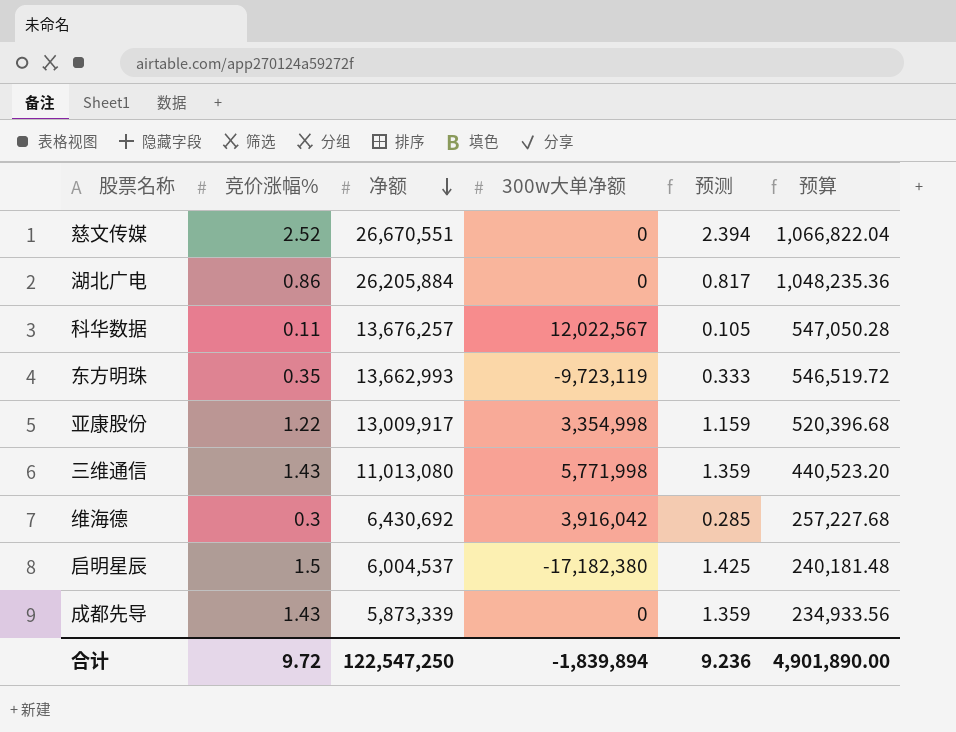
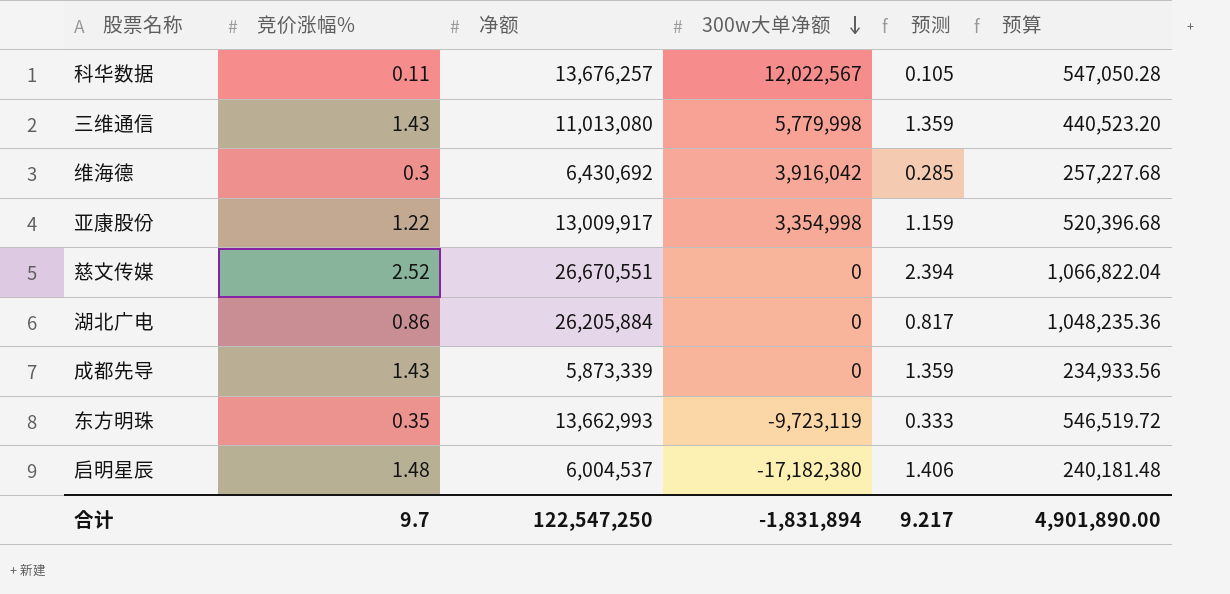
row order: 净额 descending -> 300w大单净额 descending
三维通信 | 300w大单净额: 5,771,998 -> 5,779,998
启明星辰 | 竞价涨幅%: 1.5 -> 1.48
启明星辰 | 预测: 1.425 -> 1.406
合计 | 竞价涨幅%: 9.72 -> 9.7
合计 | 300w大单净额: -1,839,894 -> -1,831,894
合计 | 预测: 9.236 -> 9.217

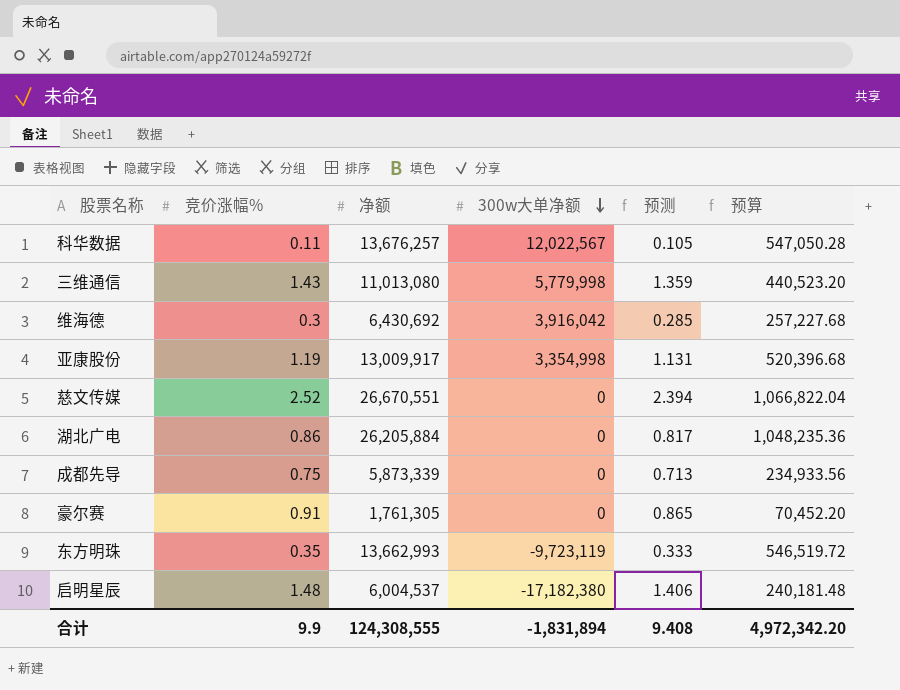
亚康股份 | 竞价涨幅%: 1.22 -> 1.19
亚康股份 | 预测: 1.159 -> 1.131
成都先导 | 竞价涨幅%: 1.43 -> 0.75
成都先导 | 预测: 1.359 -> 0.713
row 豪尔赛: none -> 0.91 | 1,761,305 | 0 | 0.865 | 70,452.20
合计 | 竞价涨幅%: 9.7 -> 9.9
合计 | 净额: 122,547,250 -> 124,308,555
合计 | 预测: 9.217 -> 9.408
合计 | 预算: 4,901,890.00 -> 4,972,342.20

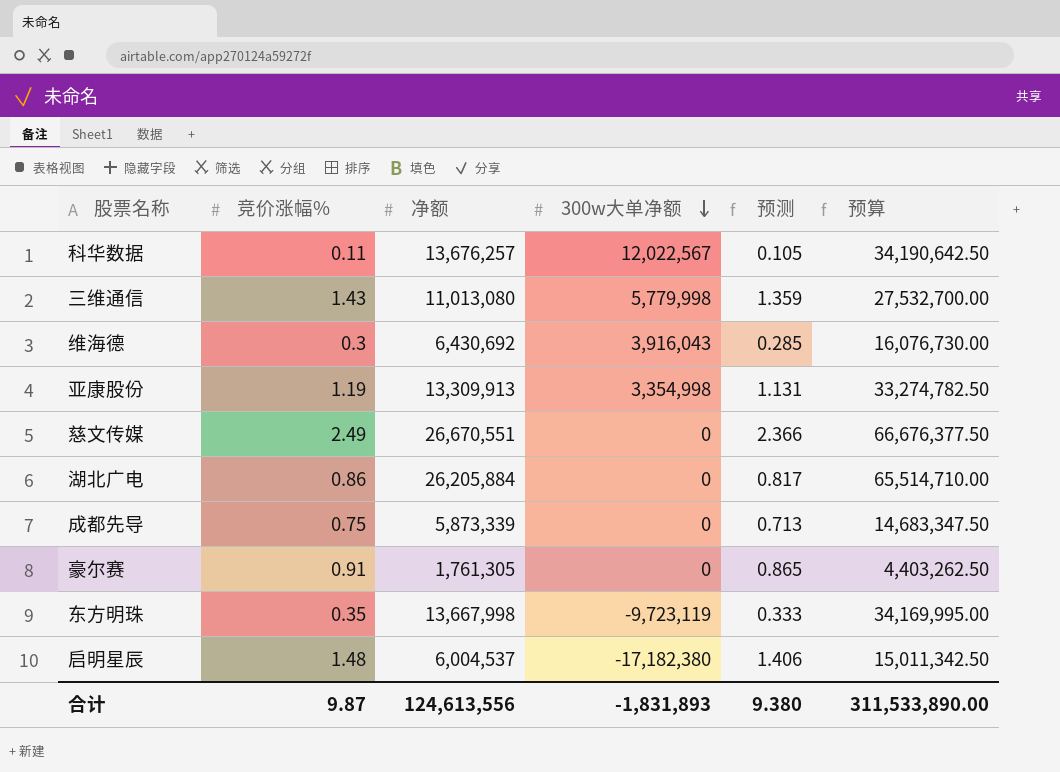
column 预算 | formula: [净额] * 0.04 -> [净额] * 2.5
维海德 | 300w大单净额: 3,916,042 -> 3,916,043
亚康股份 | 净额: 13,009,917 -> 13,309,913
慈文传媒 | 竞价涨幅%: 2.52 -> 2.49
慈文传媒 | 预测: 2.394 -> 2.366
东方明珠 | 净额: 13,662,993 -> 13,667,998
合计 | 竞价涨幅%: 9.9 -> 9.87
合计 | 净额: 124,308,555 -> 124,613,556
合计 | 300w大单净额: -1,831,894 -> -1,831,893
合计 | 预测: 9.408 -> 9.380
合计 | 预算: 4,972,342.20 -> 311,533,890.00

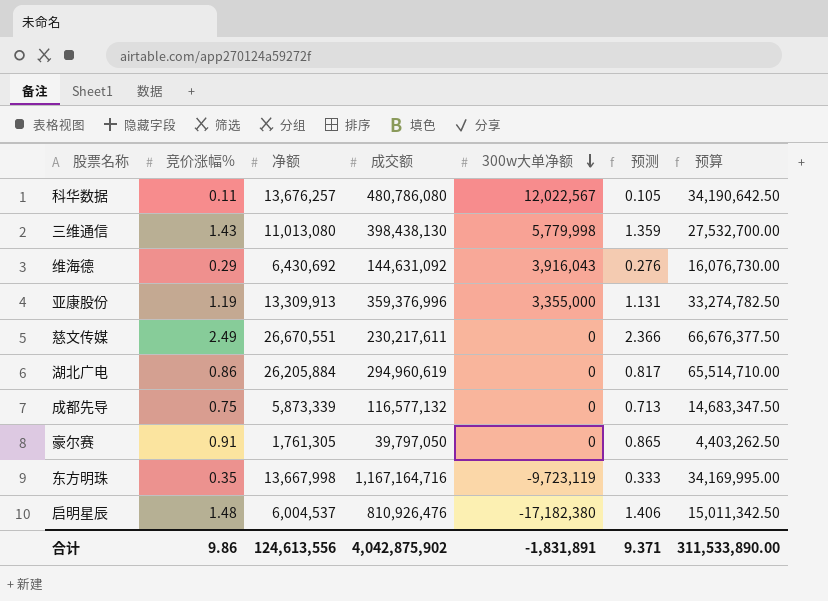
column 成交额 | position: none -> 4
维海德 | 竞价涨幅%: 0.3 -> 0.29
维海德 | 预测: 0.285 -> 0.276
亚康股份 | 300w大单净额: 3,354,998 -> 3,355,000
合计 | 竞价涨幅%: 9.87 -> 9.86
合计 | 300w大单净额: -1,831,893 -> -1,831,891
合计 | 预测: 9.380 -> 9.371

